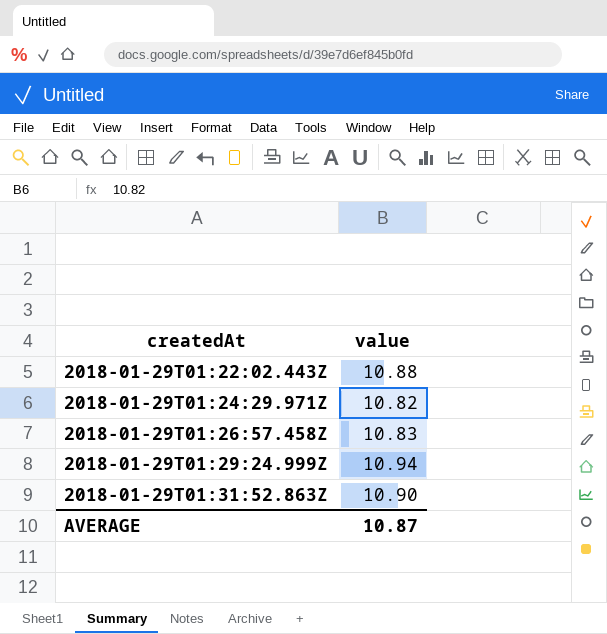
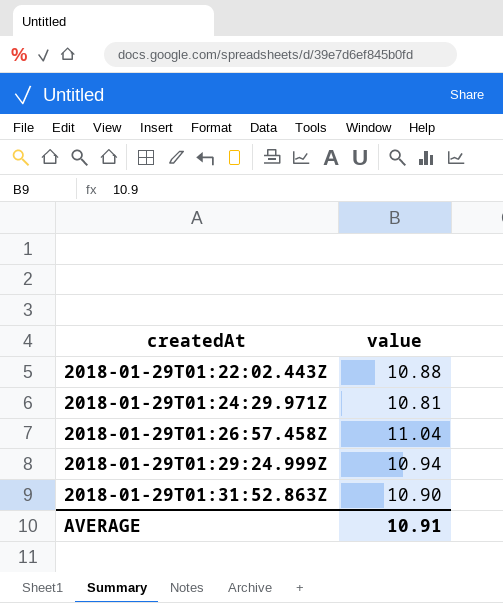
2018-01-29T01:24:29.971Z | value: 10.82 -> 10.81
2018-01-29T01:26:57.458Z | value: 10.83 -> 11.04
AVERAGE | value: 10.87 -> 10.91

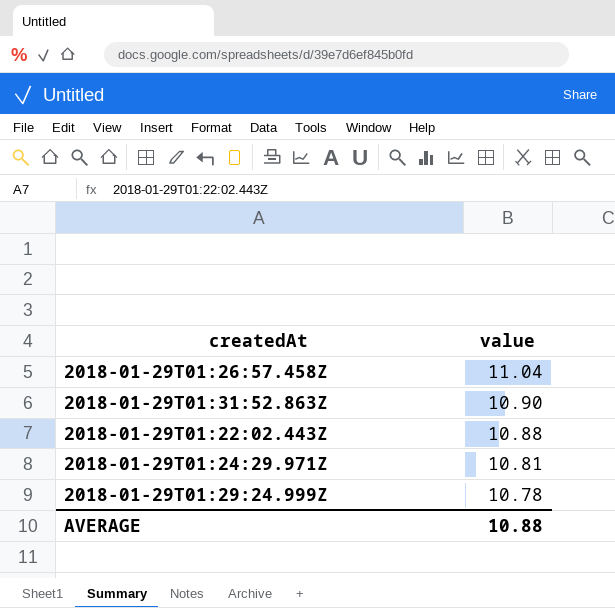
row order: createdAt ascending -> value descending
2018-01-29T01:29:24.999Z | value: 10.94 -> 10.78
AVERAGE | value: 10.91 -> 10.88

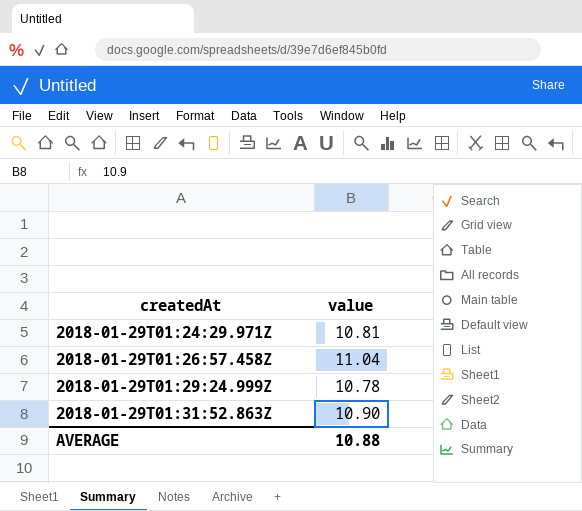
row order: value descending -> createdAt ascending
row 2018-01-29T01:22:02.443Z: 10.88 -> none

